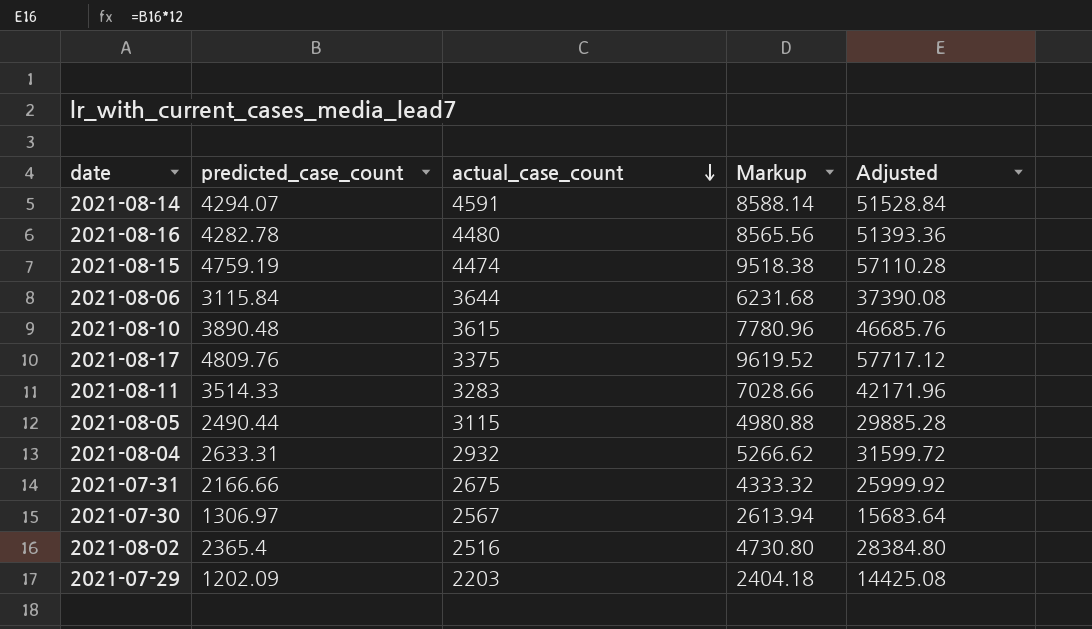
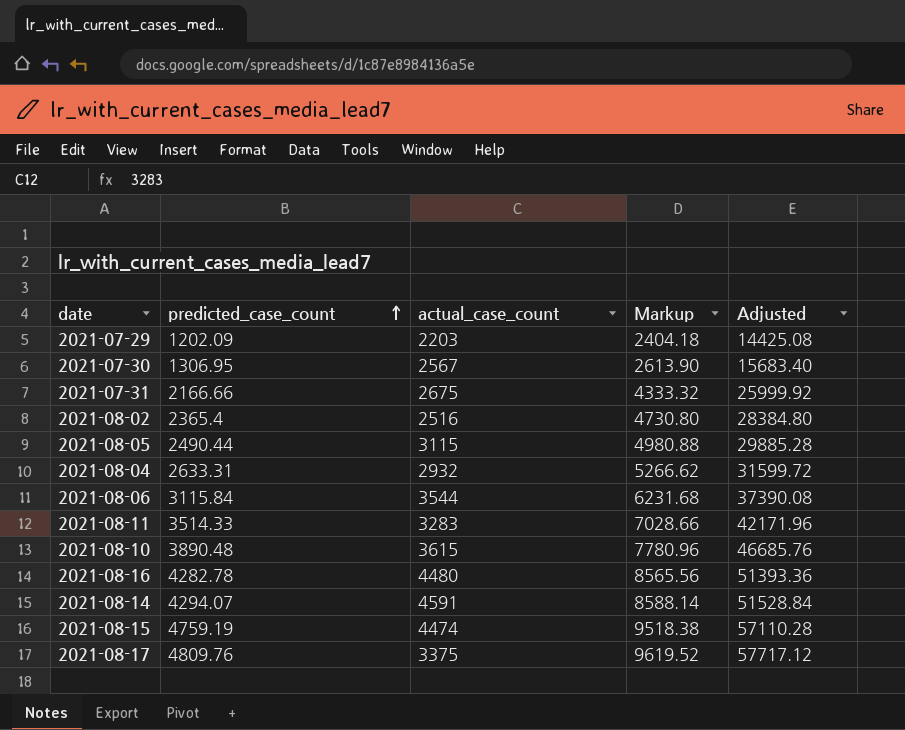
row order: actual_case_count descending -> predicted_case_count ascending
2021-07-30 | predicted_case_count: 1306.97 -> 1306.95
2021-07-30 | Markup: 2613.94 -> 2613.90
2021-07-30 | Adjusted: 15683.64 -> 15683.40
2021-08-06 | actual_case_count: 3644 -> 3544

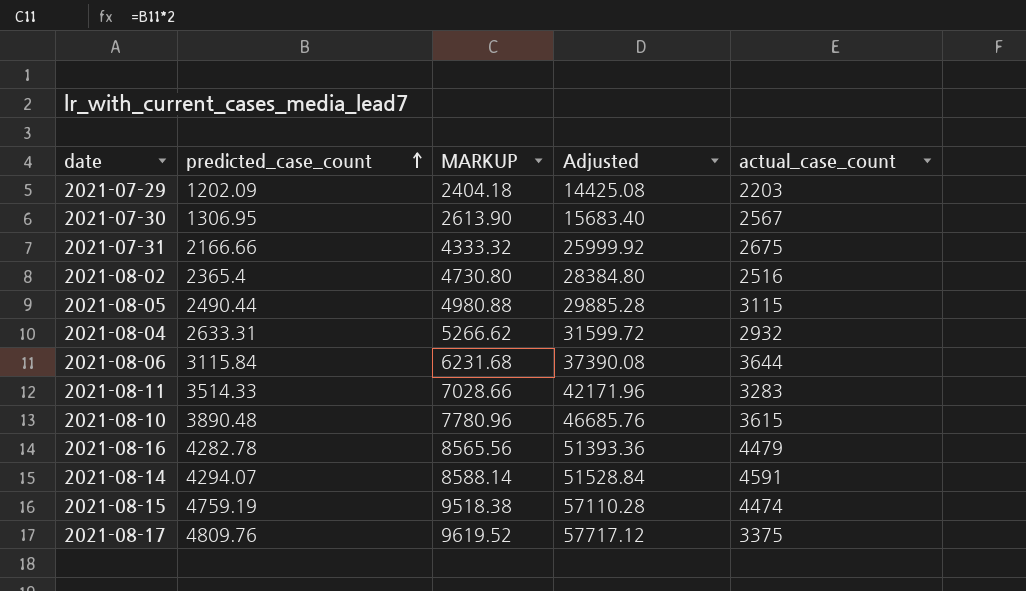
column name: Markup -> MARKUP
column actual_case_count | position: 3 -> 5
2021-08-06 | actual_case_count: 3544 -> 3644
2021-08-16 | actual_case_count: 4480 -> 4479

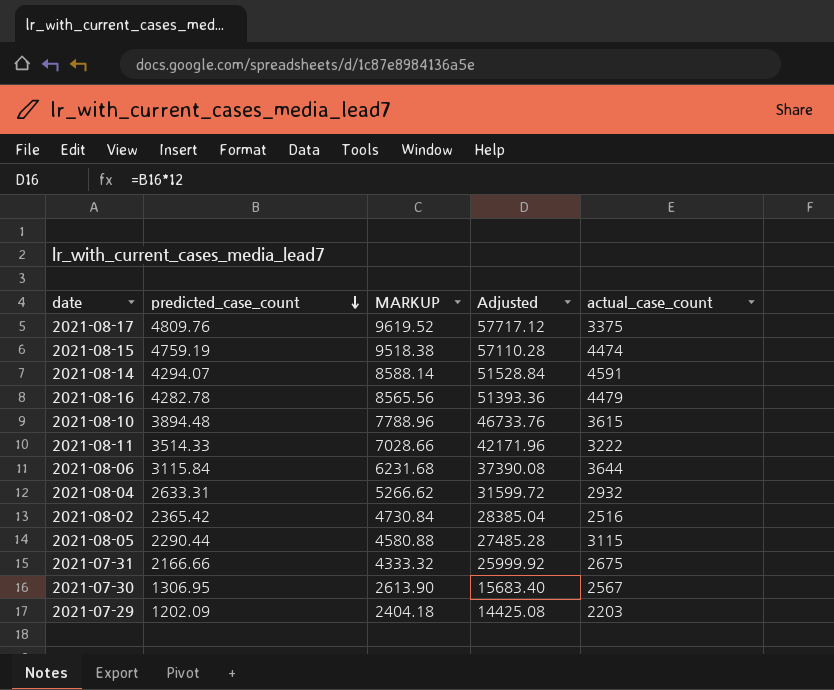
row order: predicted_case_count ascending -> predicted_case_count descending
2021-08-10 | predicted_case_count: 3890.48 -> 3894.48
2021-08-10 | MARKUP: 7780.96 -> 7788.96
2021-08-10 | Adjusted: 46685.76 -> 46733.76
2021-08-11 | actual_case_count: 3283 -> 3222
2021-08-02 | predicted_case_count: 2365.4 -> 2365.42
2021-08-02 | MARKUP: 4730.80 -> 4730.84
2021-08-02 | Adjusted: 28384.80 -> 28385.04
2021-08-05 | predicted_case_count: 2490.44 -> 2290.44
2021-08-05 | MARKUP: 4980.88 -> 4580.88
2021-08-05 | Adjusted: 29885.28 -> 27485.28

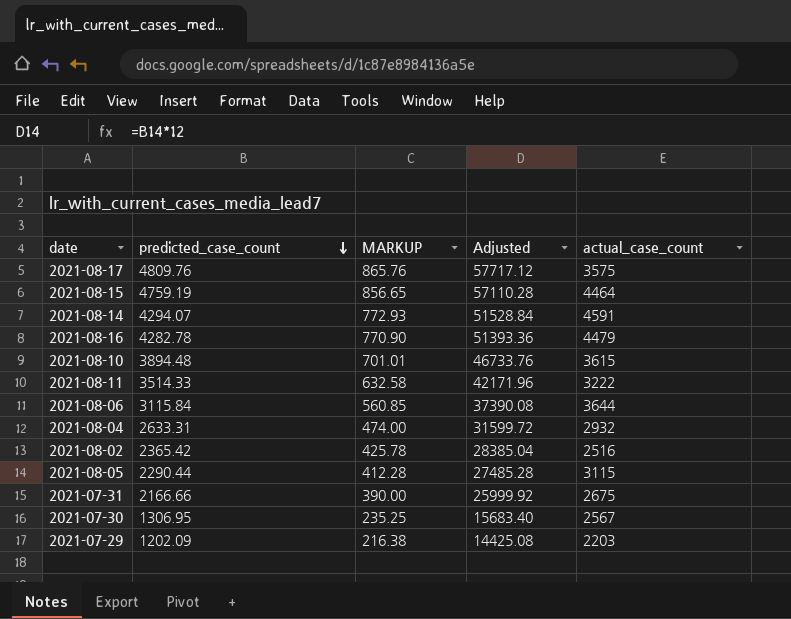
column MARKUP | formula: [predicted_case_count] * 2 -> [predicted_case_count] * 0.18
2021-08-17 | actual_case_count: 3375 -> 3575
2021-08-15 | actual_case_count: 4474 -> 4464

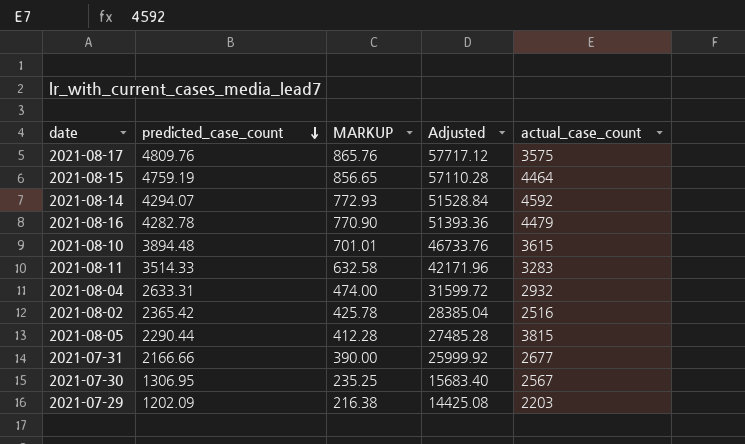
row 2021-08-06: 3115.84 | 560.85 | 37390.08 | 3644 -> none
2021-08-14 | actual_case_count: 4591 -> 4592
2021-08-11 | actual_case_count: 3222 -> 3283
2021-08-05 | actual_case_count: 3115 -> 3815
2021-07-31 | actual_case_count: 2675 -> 2677

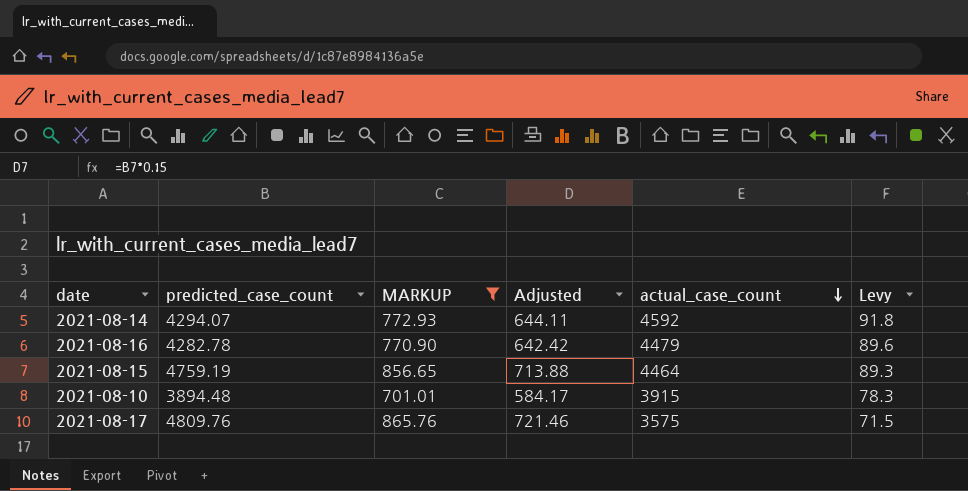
filter: none -> MARKUP >= 701.01
row order: predicted_case_count descending -> actual_case_count descending
column Adjusted | formula: [predicted_case_count] * 12 -> [predicted_case_count] * 0.15
column Levy | formula: none -> [actual_case_count] * 0.02
2021-08-10 | actual_case_count: 3615 -> 3915

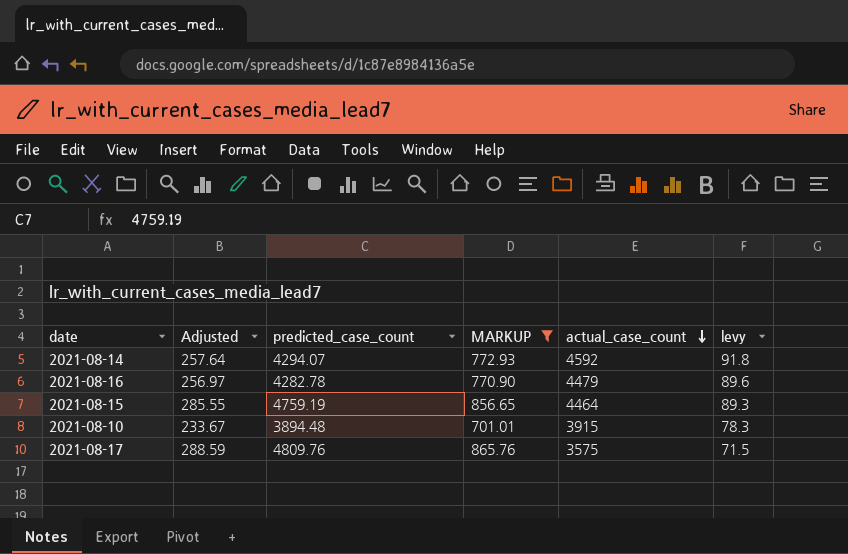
column Adjusted | formula: [predicted_case_count] * 0.15 -> [predicted_case_count] * 0.06
column Adjusted | position: 4 -> 2
column name: Levy -> levy

